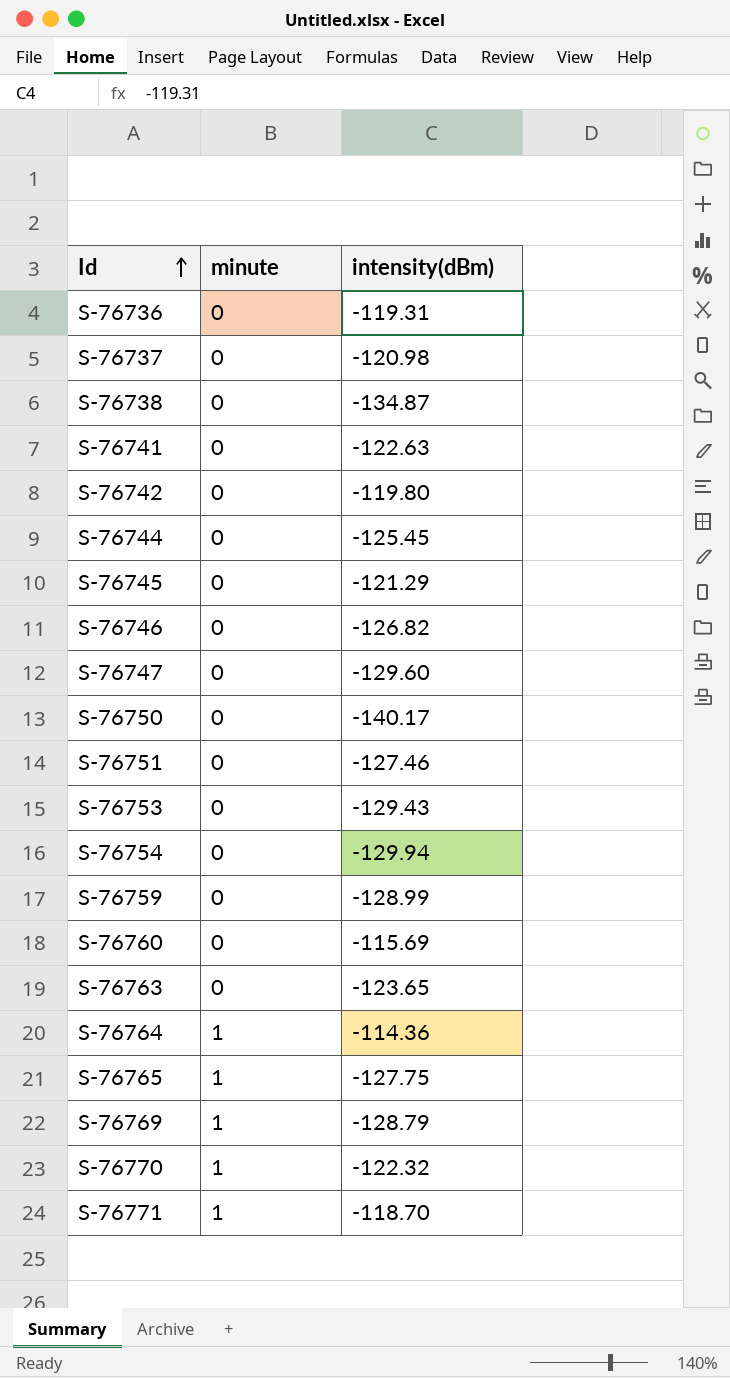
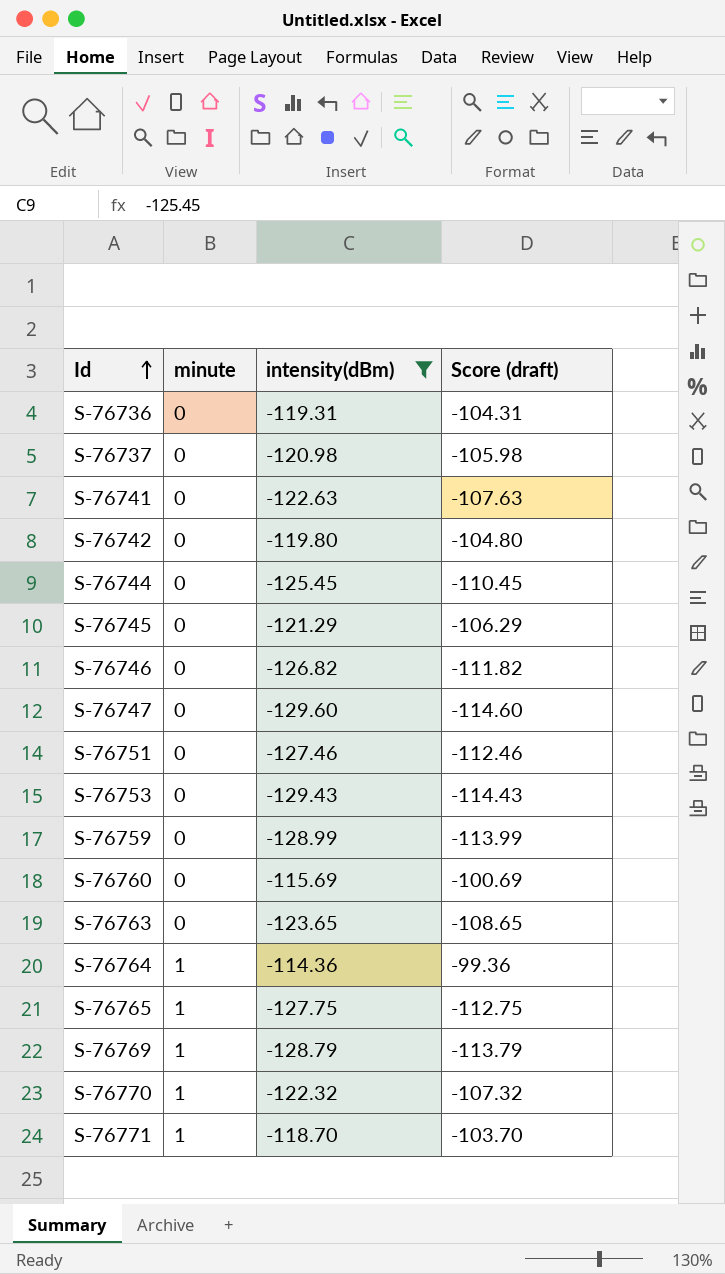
filter: none -> intensity(dBm) >= -129.60
column Score (draft) | formula: none -> [intensity(dBm)] + 15

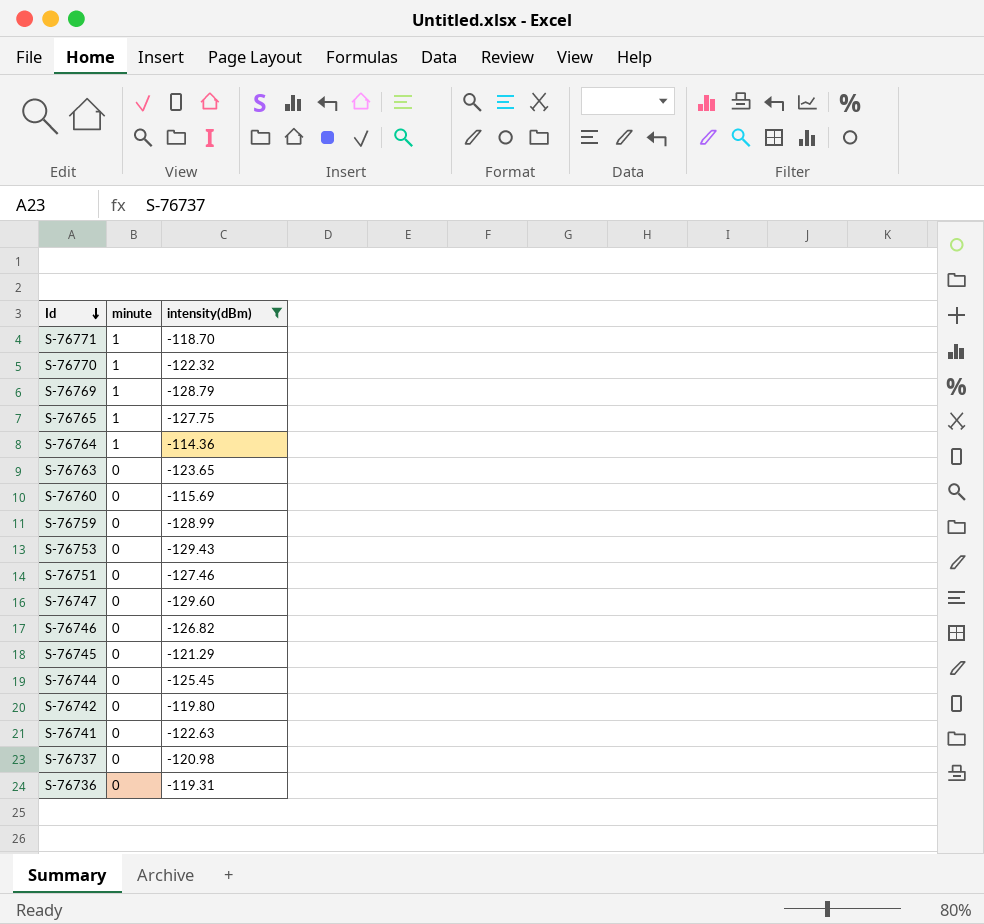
row order: Id ascending -> Id descending
column Score (draft) | formula: [intensity(dBm)] + 15 -> none

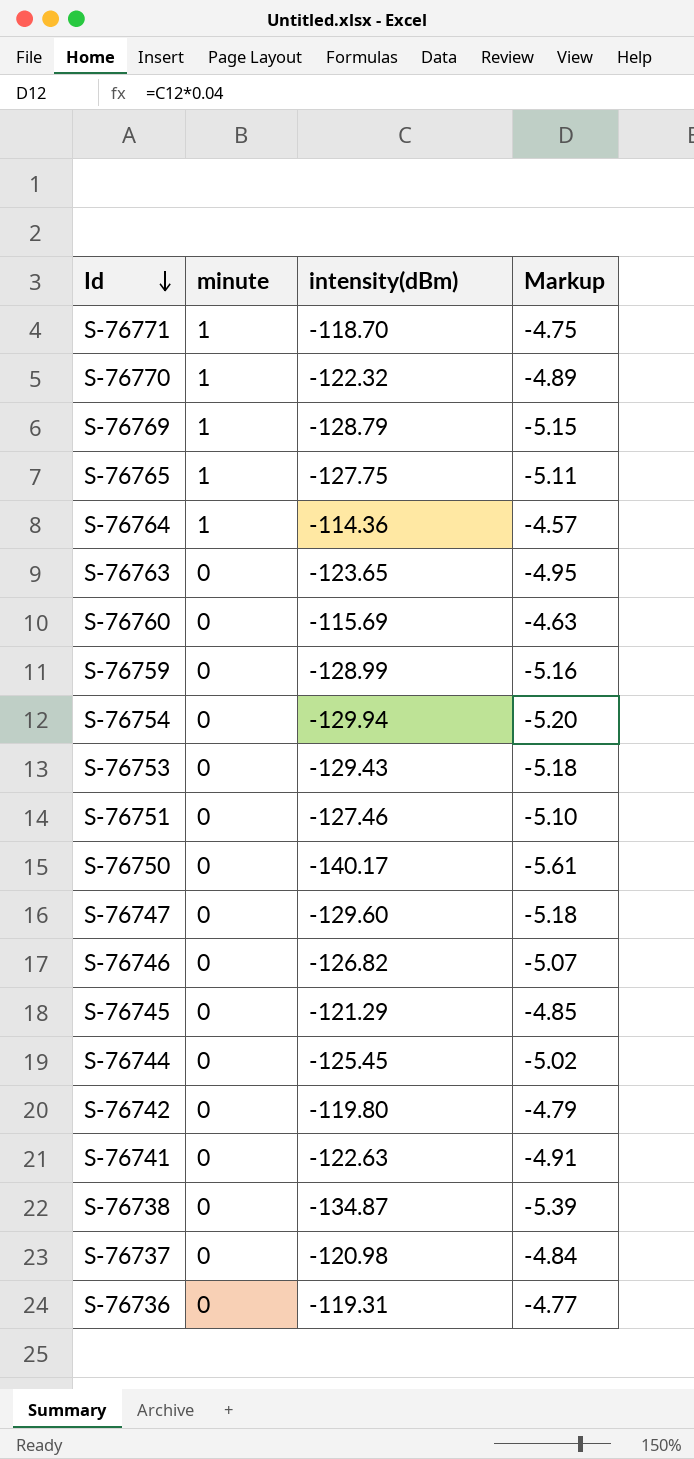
filter: intensity(dBm) >= -129.60 -> none
column Markup | formula: none -> [intensity(dBm)] * 0.04

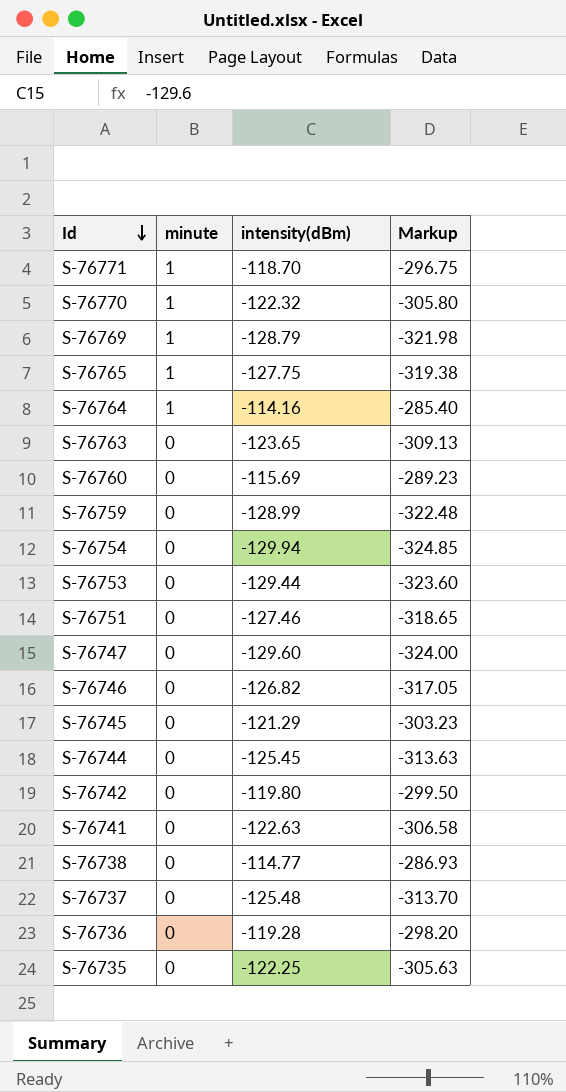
column Markup | formula: [intensity(dBm)] * 0.04 -> [intensity(dBm)] * 2.5
row S-76750: 0 | -140.17 | -5.61 -> none
S-76764 | intensity(dBm): -114.36 -> -114.16
S-76753 | intensity(dBm): -129.43 -> -129.44
S-76738 | intensity(dBm): -134.87 -> -114.77
S-76737 | intensity(dBm): -120.98 -> -125.48
S-76736 | intensity(dBm): -119.31 -> -119.28
row S-76735: none -> 0 | -122.25 | -305.63

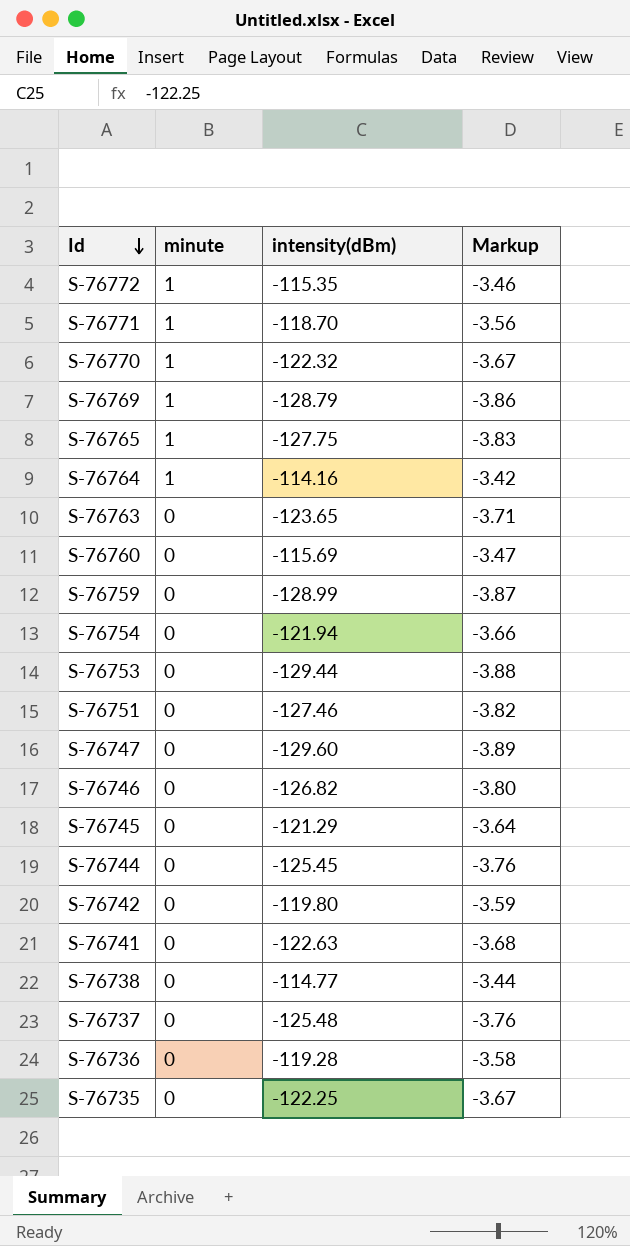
column Markup | formula: [intensity(dBm)] * 2.5 -> [intensity(dBm)] * 0.03
row S-76772: none -> 1 | -115.35 | -3.46
S-76754 | intensity(dBm): -129.94 -> -121.94

